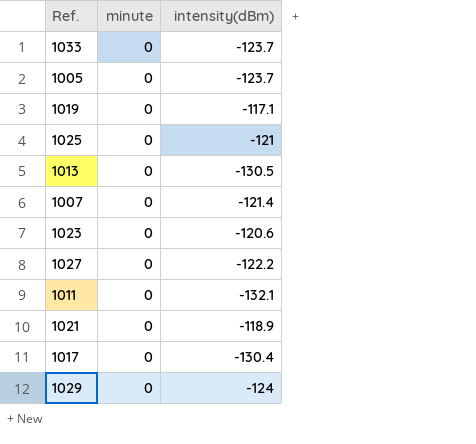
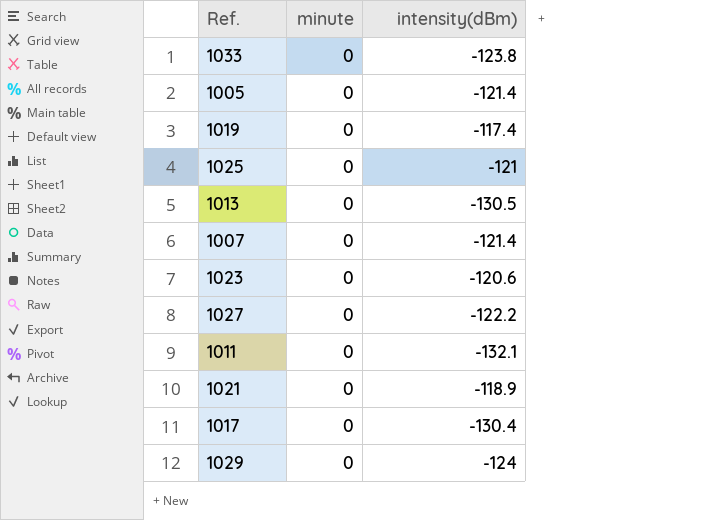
1033 | intensity(dBm): -123.7 -> -123.8
1005 | intensity(dBm): -123.7 -> -121.4
1019 | intensity(dBm): -117.1 -> -117.4

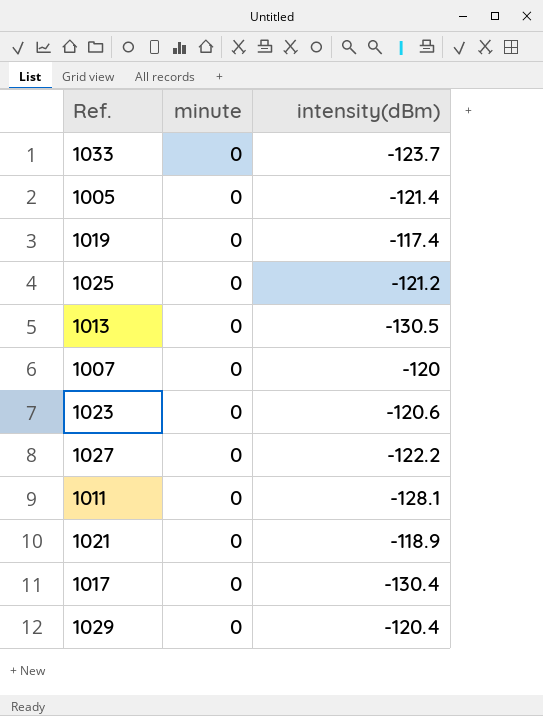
1033 | intensity(dBm): -123.8 -> -123.7
1025 | intensity(dBm): -121 -> -121.2
1007 | intensity(dBm): -121.4 -> -120
1011 | intensity(dBm): -132.1 -> -128.1
1029 | intensity(dBm): -124 -> -120.4

